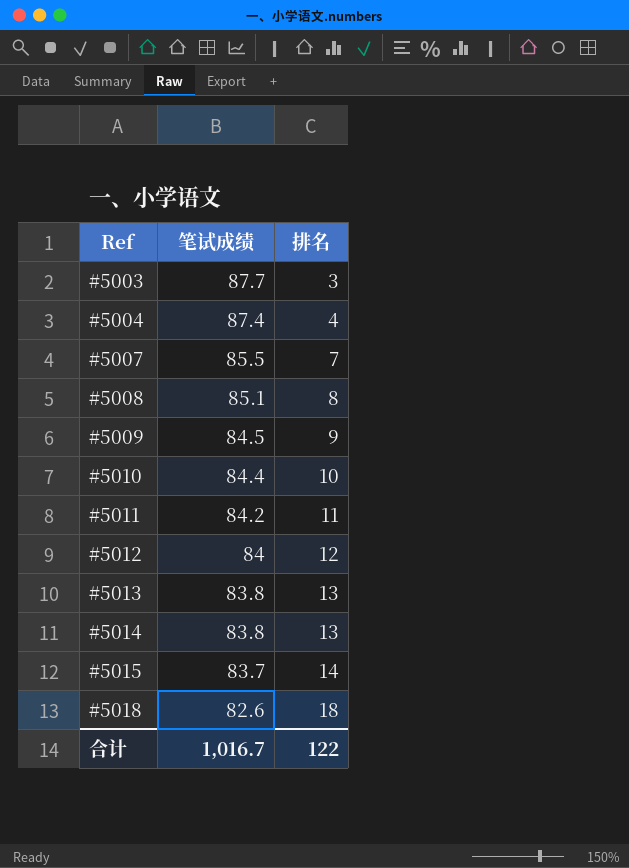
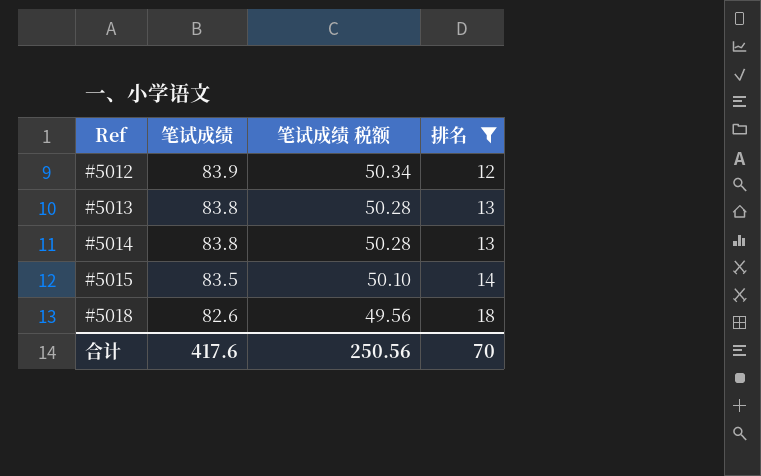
filter: none -> 排名 >= 12
column 笔试成绩 税额 | formula: none -> [笔试成绩] * 0.6
#5012 | 笔试成绩: 84 -> 83.9
#5015 | 笔试成绩: 83.7 -> 83.5
合计 | 笔试成绩: 1,016.7 -> 417.6
合计 | 排名: 122 -> 70

